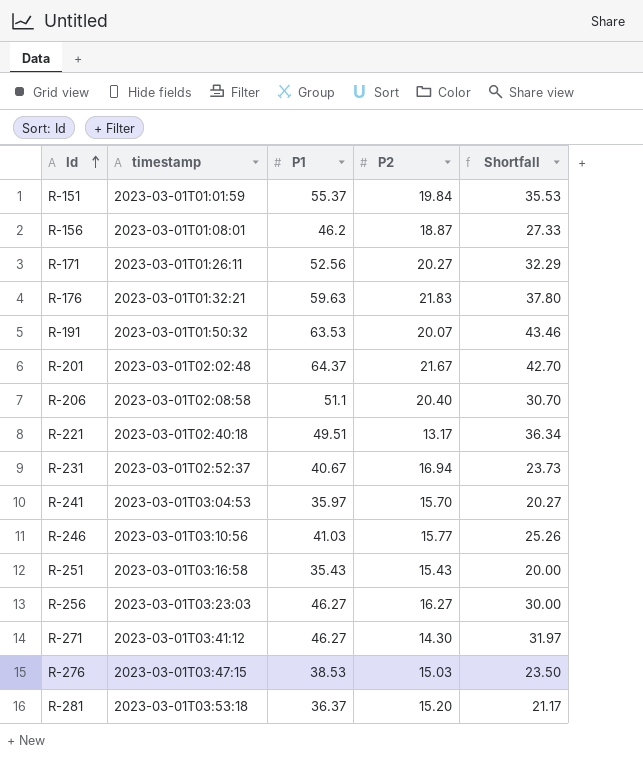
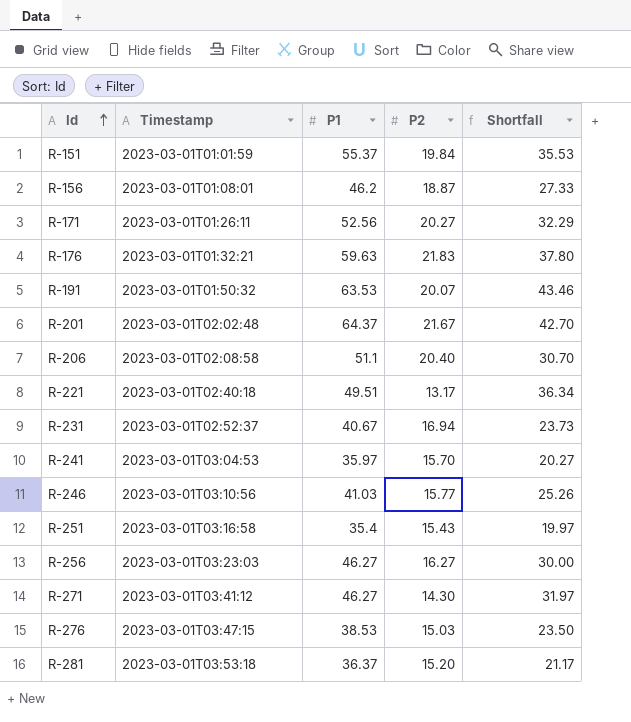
column name: timestamp -> Timestamp
R-251 | P1: 35.43 -> 35.4
R-251 | Shortfall: 20.00 -> 19.97

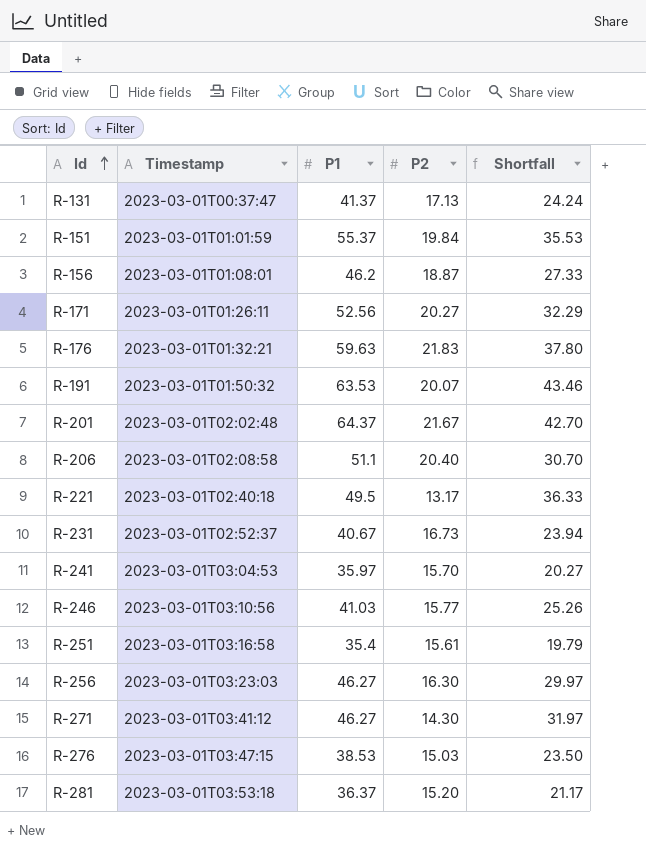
row R-131: none -> 2023-03-01T00:37:47 | 41.37 | 17.13 | 24.24
R-221 | P1: 49.51 -> 49.5
R-221 | Shortfall: 36.34 -> 36.33
R-231 | P2: 16.94 -> 16.73
R-231 | Shortfall: 23.73 -> 23.94
R-251 | P2: 15.43 -> 15.61
R-251 | Shortfall: 19.97 -> 19.79
R-256 | P2: 16.27 -> 16.30
R-256 | Shortfall: 30.00 -> 29.97

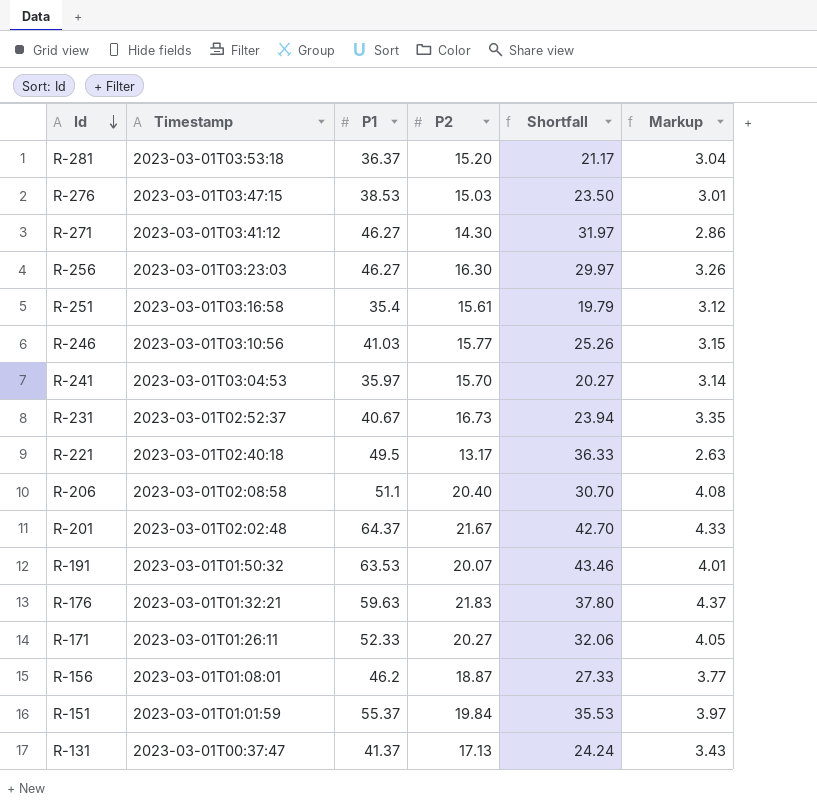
row order: Id ascending -> Id descending
column Markup | formula: none -> [P2] * 0.2
R-171 | P1: 52.56 -> 52.33
R-171 | Shortfall: 32.29 -> 32.06

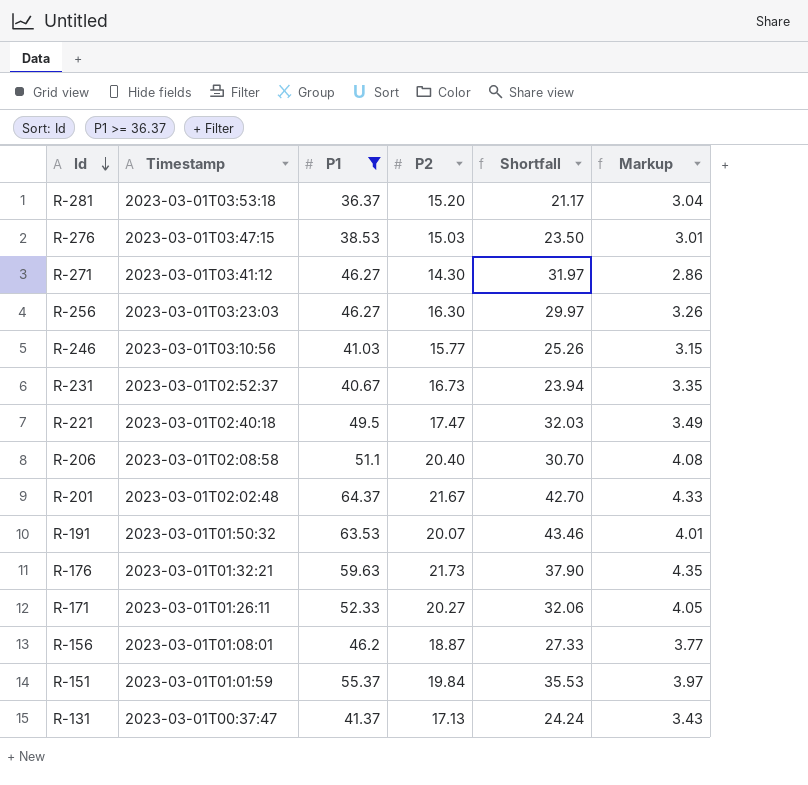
filter: none -> P1 >= 36.37
R-221 | P2: 13.17 -> 17.47
R-221 | Shortfall: 36.33 -> 32.03
R-221 | Markup: 2.63 -> 3.49
R-176 | P2: 21.83 -> 21.73
R-176 | Shortfall: 37.80 -> 37.90
R-176 | Markup: 4.37 -> 4.35

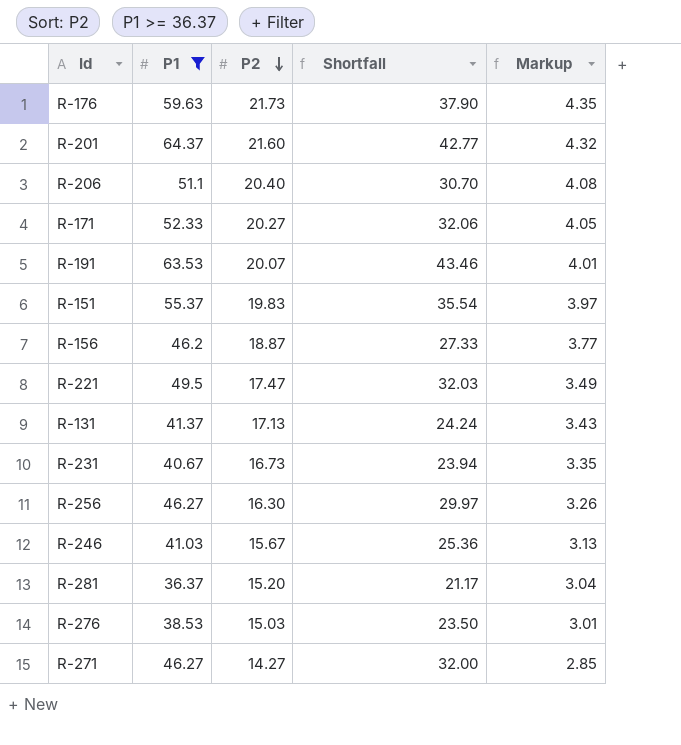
row order: Id descending -> P2 descending
column Timestamp | position: 2 -> none
R-201 | P2: 21.67 -> 21.60
R-201 | Shortfall: 42.70 -> 42.77
R-201 | Markup: 4.33 -> 4.32
R-151 | P2: 19.84 -> 19.83
R-151 | Shortfall: 35.53 -> 35.54
R-246 | P2: 15.77 -> 15.67
R-246 | Shortfall: 25.26 -> 25.36
R-246 | Markup: 3.15 -> 3.13
R-271 | P2: 14.30 -> 14.27
R-271 | Shortfall: 31.97 -> 32.00
R-271 | Markup: 2.86 -> 2.85

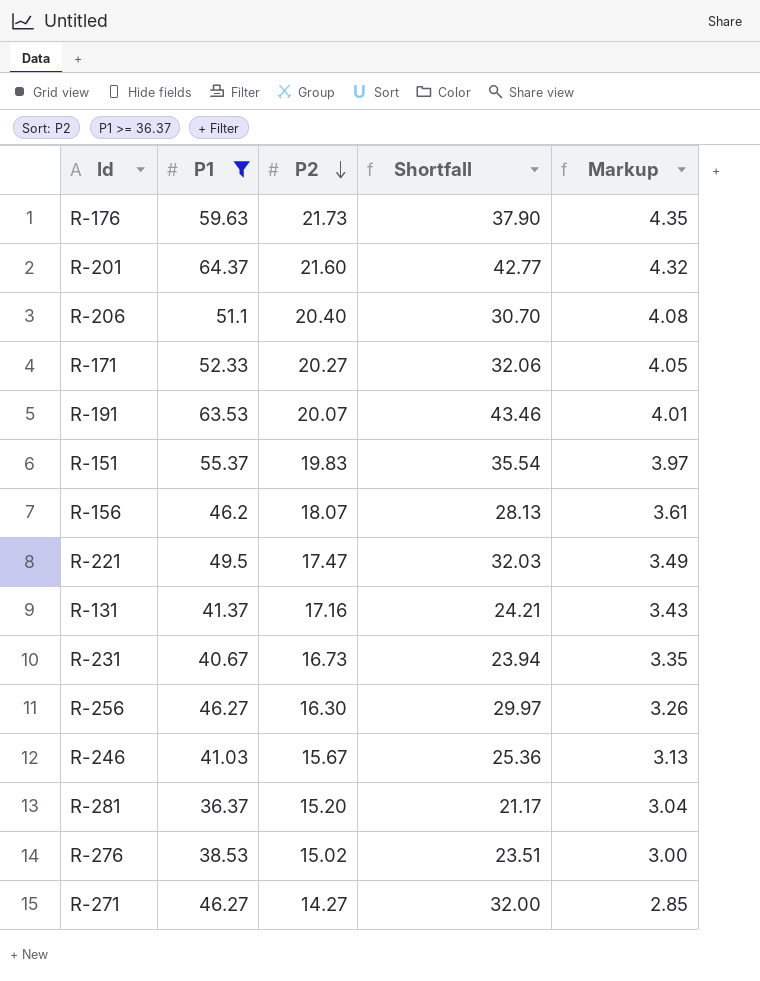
R-156 | P2: 18.87 -> 18.07
R-156 | Shortfall: 27.33 -> 28.13
R-156 | Markup: 3.77 -> 3.61
R-131 | P2: 17.13 -> 17.16
R-131 | Shortfall: 24.24 -> 24.21
R-276 | P2: 15.03 -> 15.02
R-276 | Shortfall: 23.50 -> 23.51
R-276 | Markup: 3.01 -> 3.00

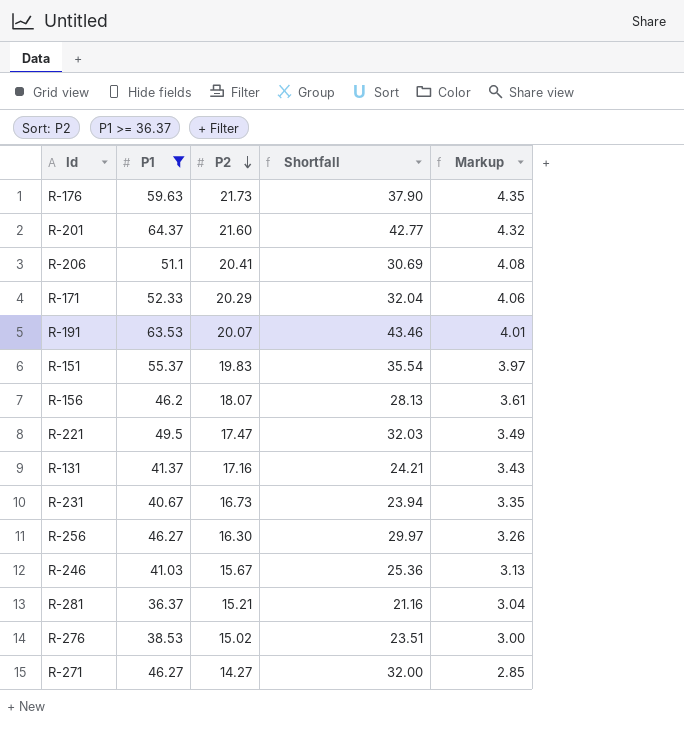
R-206 | P2: 20.40 -> 20.41
R-206 | Shortfall: 30.70 -> 30.69
R-171 | P2: 20.27 -> 20.29
R-171 | Shortfall: 32.06 -> 32.04
R-171 | Markup: 4.05 -> 4.06
R-281 | P2: 15.20 -> 15.21
R-281 | Shortfall: 21.17 -> 21.16

